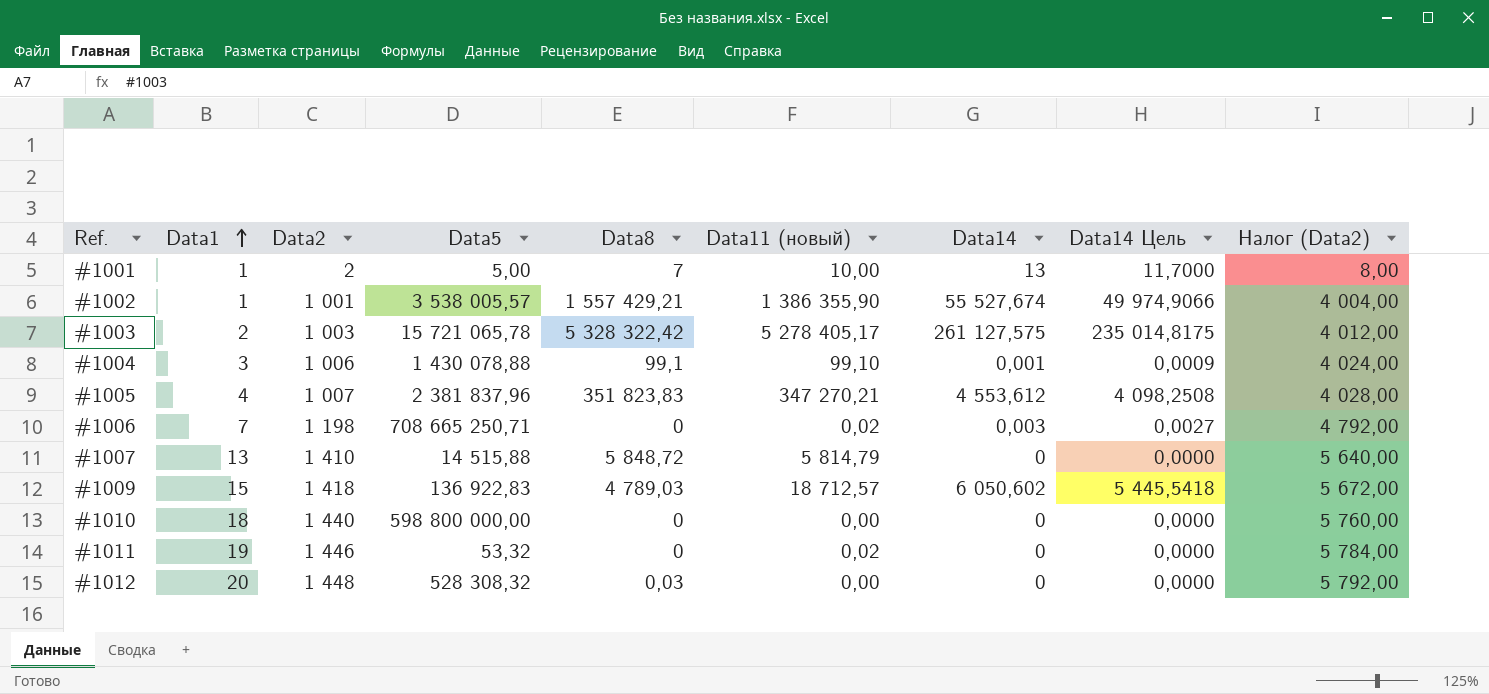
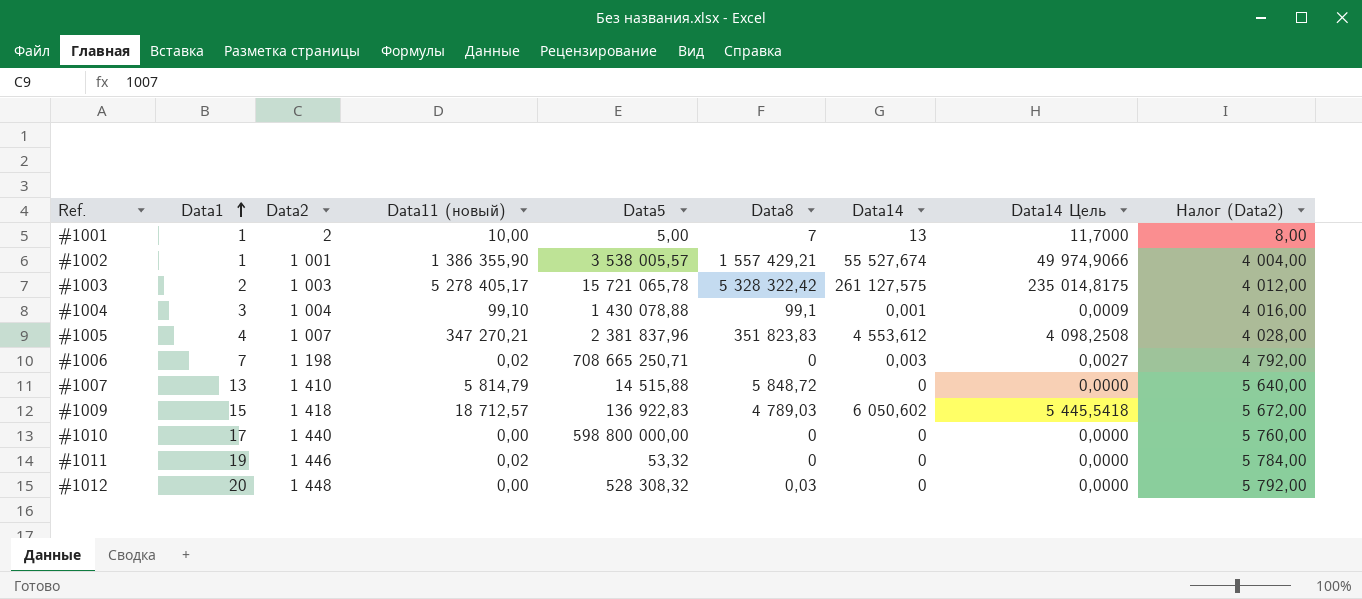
column Data11 (новый) | position: 6 -> 4
#1004 | Data2: 1 006 -> 1 004
#1004 | Налог (Data2): 4 024,00 -> 4 016,00
#1010 | Data1: 18 -> 17

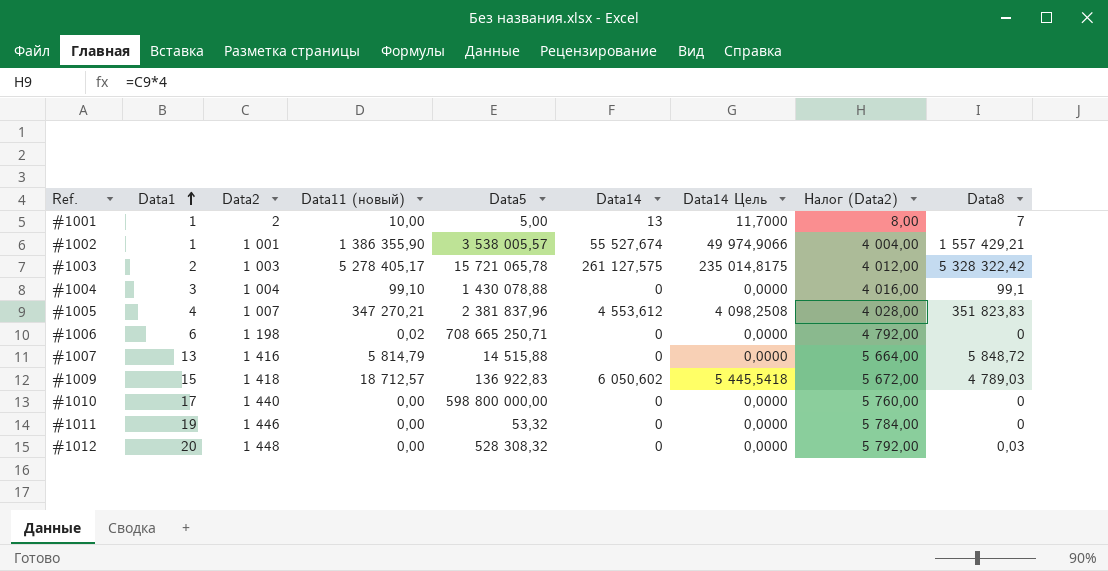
column Data8 | position: 6 -> 9
#1004 | Data14: 0,001 -> 0
#1004 | Data14 Цель: 0,0009 -> 0,0000
#1006 | Data1: 7 -> 6
#1006 | Data14: 0,003 -> 0
#1006 | Data14 Цель: 0,0027 -> 0,0000
#1007 | Data2: 1 410 -> 1 416
#1007 | Налог (Data2): 5 640,00 -> 5 664,00
#1011 | Data11 (новый): 0,02 -> 0,00

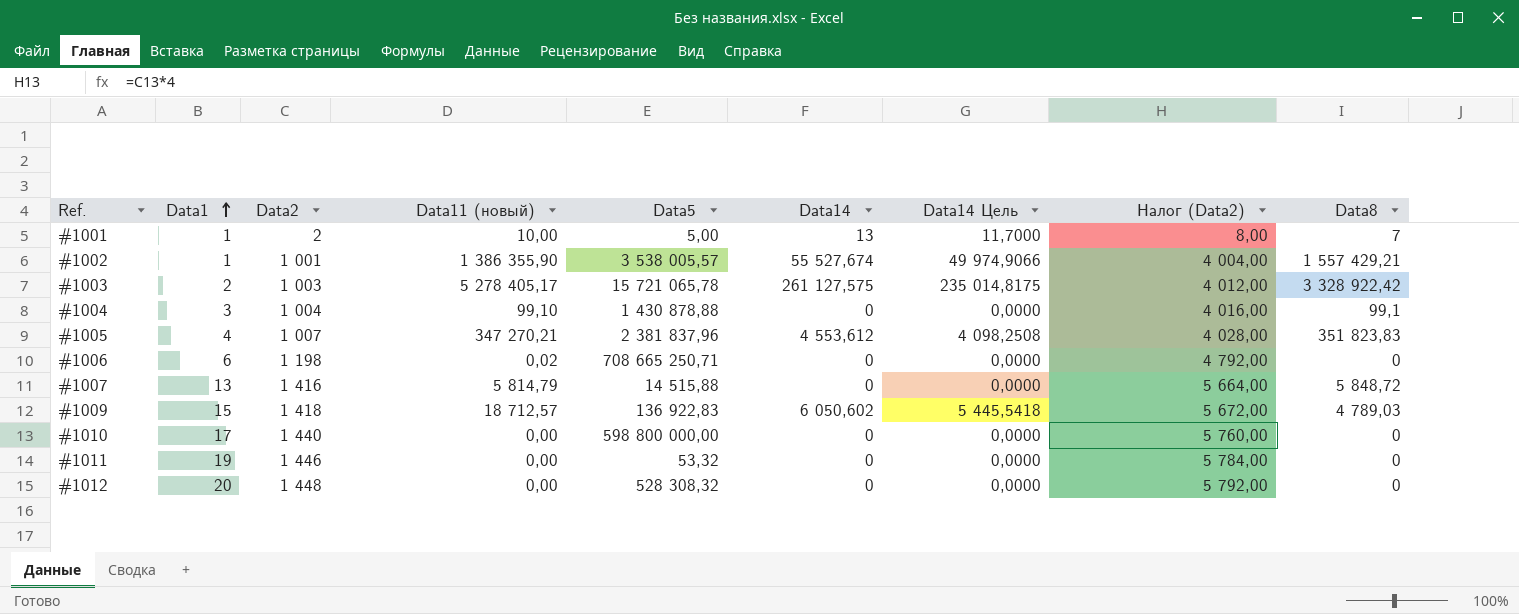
#1003 | Data8: 5 328 322,42 -> 3 328 922,42
#1004 | Data5: 1 430 078,88 -> 1 430 878,88
#1012 | Data8: 0,03 -> 0

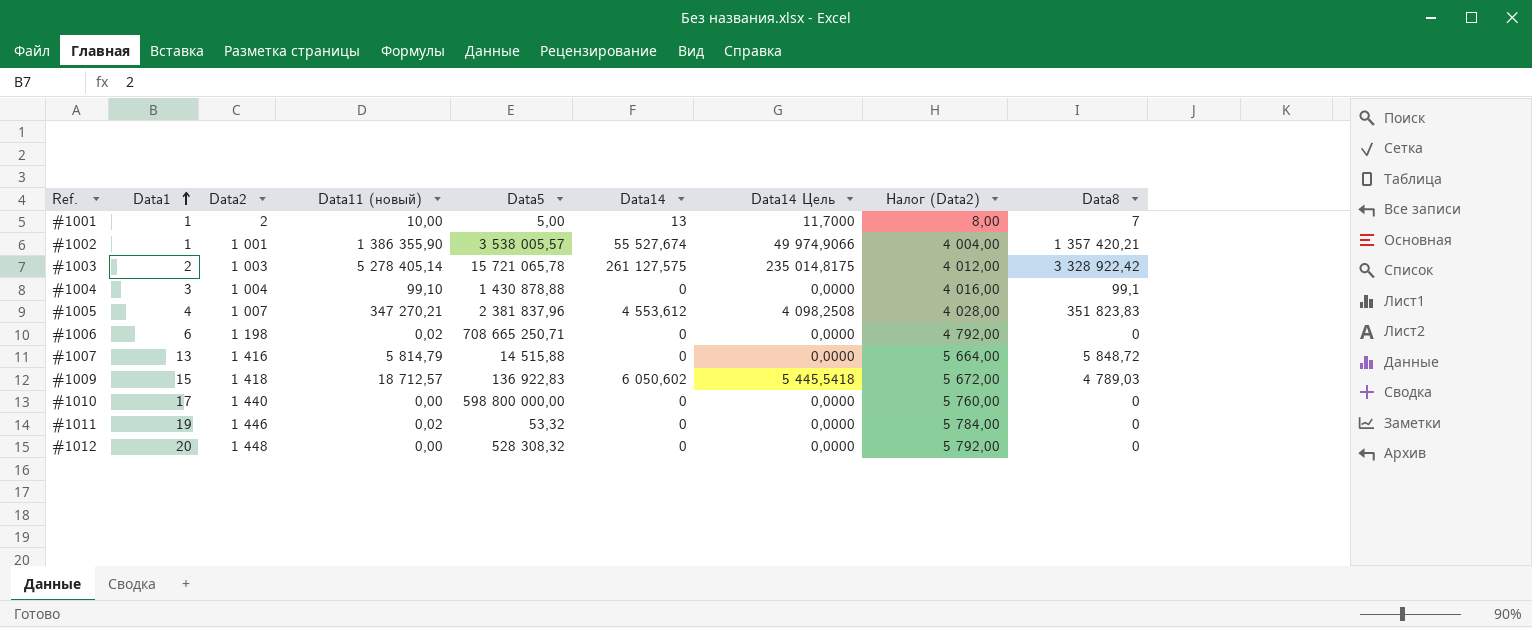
#1002 | Data8: 1 557 429,21 -> 1 357 420,21
#1003 | Data11 (новый): 5 278 405,17 -> 5 278 405,14
#1011 | Data11 (новый): 0,00 -> 0,02

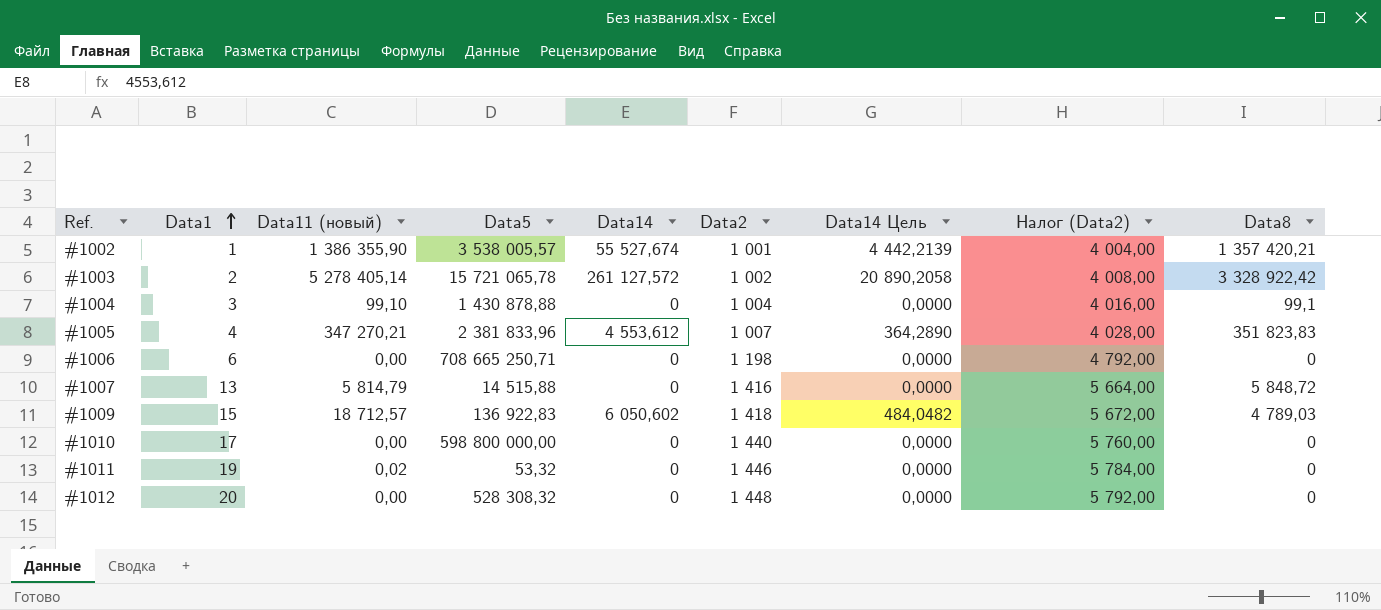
column Data2 | position: 3 -> 6
column Data14 Цель | formula: [Data14] * 0,9 -> [Data14] * 0,08
row #1001: 1 | 2 | 10,00 | 5,00 | 13 | 11,7000 | 8,00 | 7 -> none
#1003 | Data14: 261 127,575 -> 261 127,572
#1003 | Data2: 1 003 -> 1 002
#1003 | Налог (Data2): 4 012,00 -> 4 008,00
#1005 | Data5: 2 381 837,96 -> 2 381 833,96
#1006 | Data11 (новый): 0,02 -> 0,00

